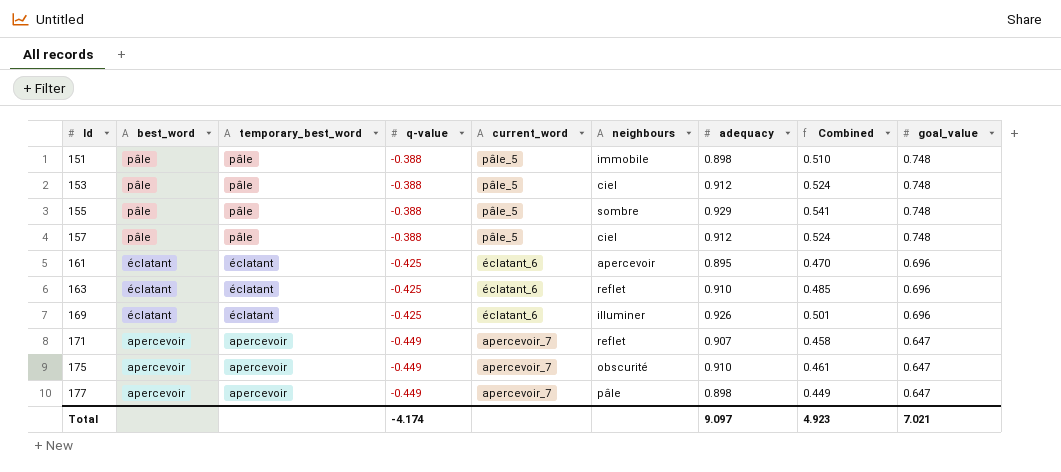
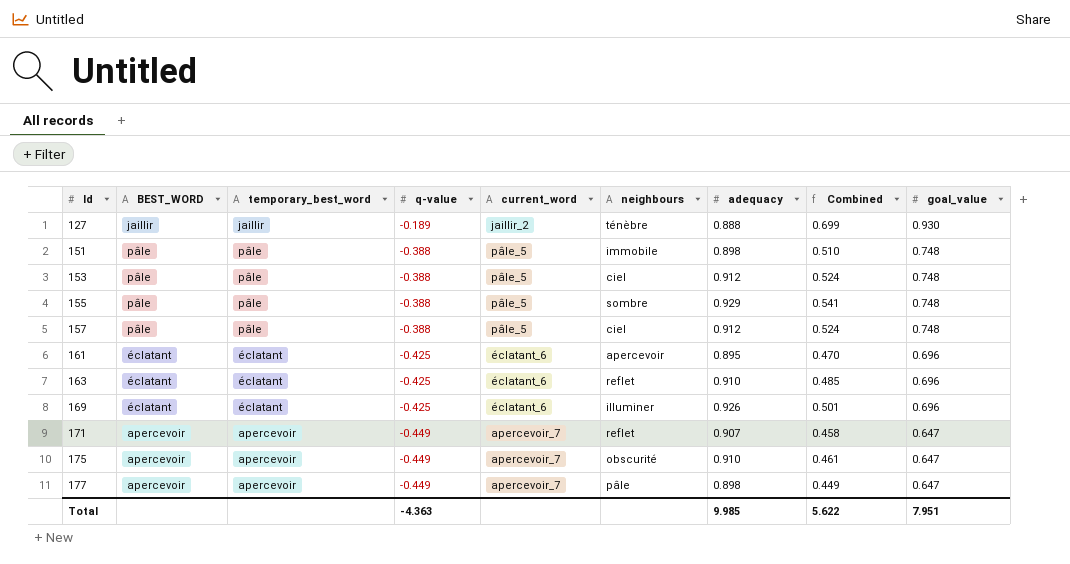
column name: best_word -> BEST_WORD
row 127: none -> jaillir | jaillir | -0.189 | jaillir_2 | ténèbre | 0.888 | 0.699 | 0.930
Total | q-value: -4.174 -> -4.363
Total | adequacy: 9.097 -> 9.985
Total | Combined: 4.923 -> 5.622
Total | goal_value: 7.021 -> 7.951

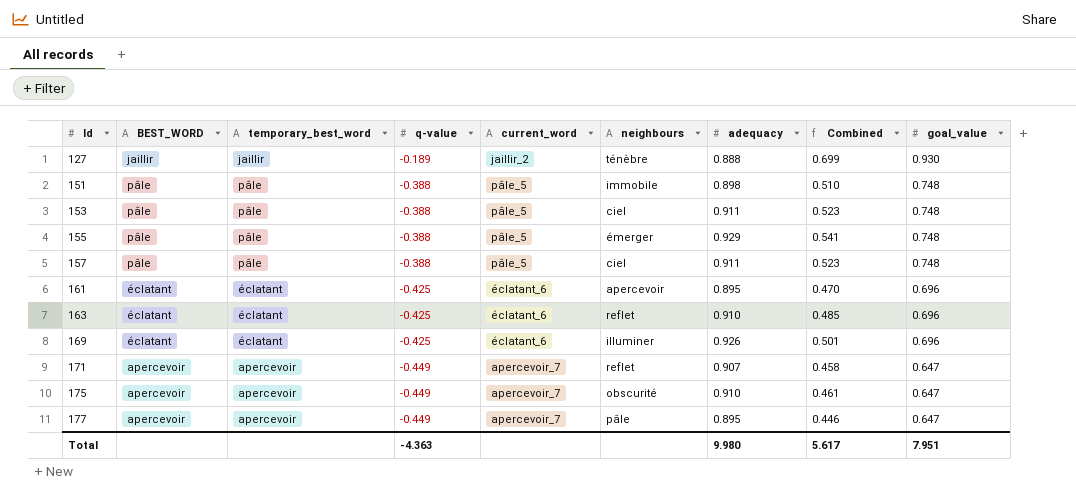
153 | adequacy: 0.912 -> 0.911
153 | Combined: 0.524 -> 0.523
155 | neighbours: sombre -> émerger
157 | adequacy: 0.912 -> 0.911
157 | Combined: 0.524 -> 0.523
177 | adequacy: 0.898 -> 0.895
177 | Combined: 0.449 -> 0.446
Total | adequacy: 9.985 -> 9.980
Total | Combined: 5.622 -> 5.617

